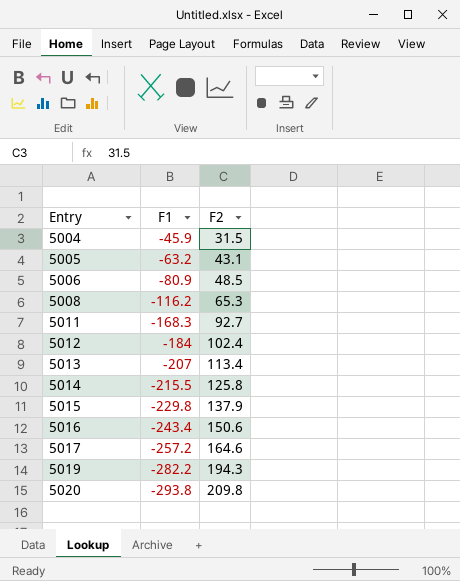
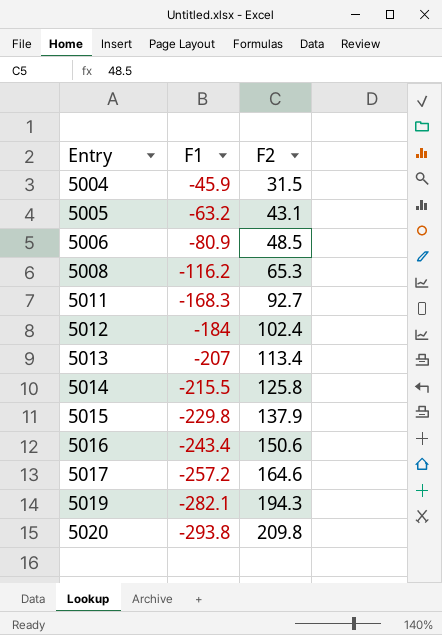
5019 | F1: -282.2 -> -282.1

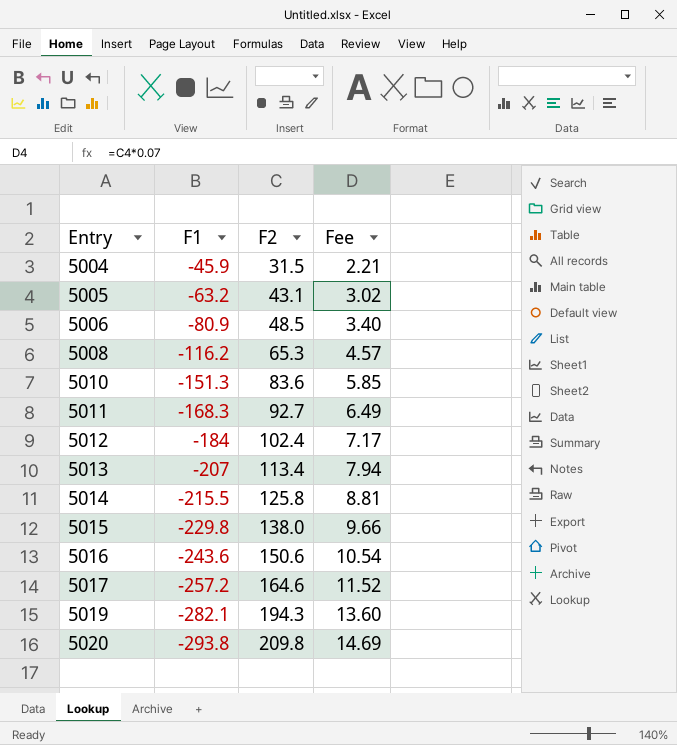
column Fee | formula: none -> [F2] * 0.07
row 5010: none -> -151.3 | 83.6 | 5.85
5015 | F2: 137.9 -> 138.0
5016 | F1: -243.4 -> -243.6

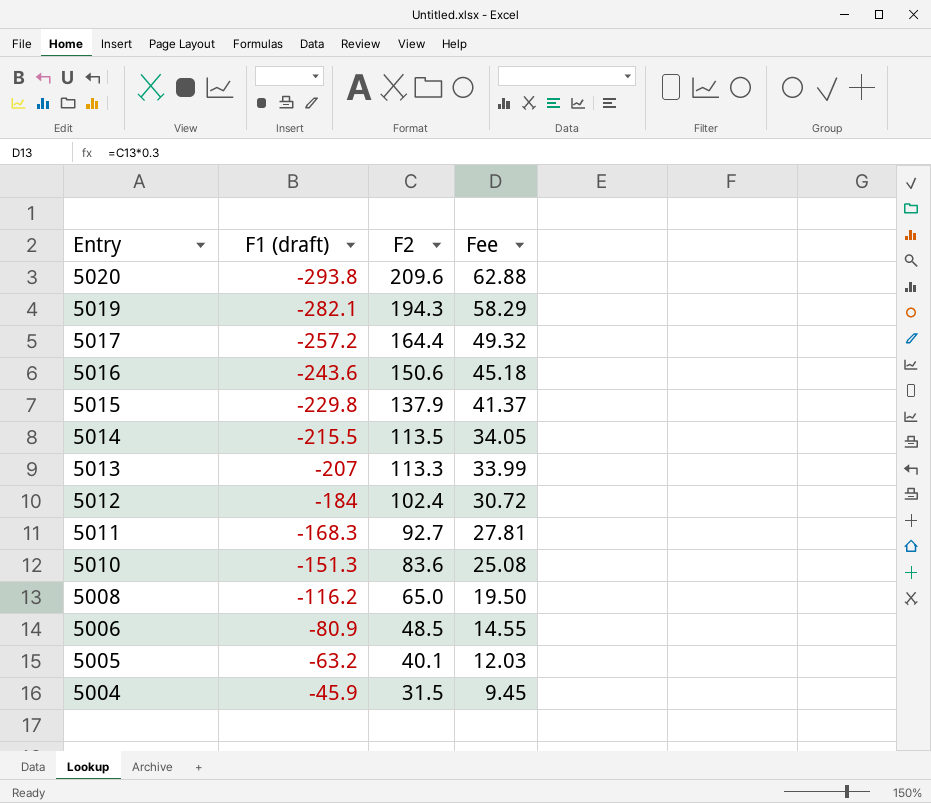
row order: Entry ascending -> Entry descending
column name: F1 -> F1 (draft)
column Fee | formula: [F2] * 0.07 -> [F2] * 0.3
5020 | F2: 209.8 -> 209.6
5017 | F2: 164.6 -> 164.4
5015 | F2: 138.0 -> 137.9
5014 | F2: 125.8 -> 113.5
5013 | F2: 113.4 -> 113.3
5008 | F2: 65.3 -> 65.0
5005 | F2: 43.1 -> 40.1

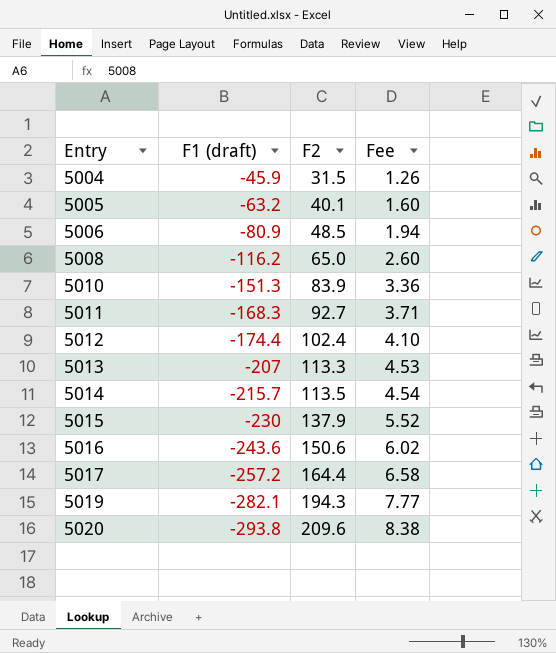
row order: Entry descending -> Entry ascending
column Fee | formula: [F2] * 0.3 -> [F2] * 0.04
5010 | F2: 83.6 -> 83.9
5012 | F1 (draft): -184 -> -174.4
5014 | F1 (draft): -215.5 -> -215.7
5015 | F1 (draft): -229.8 -> -230

